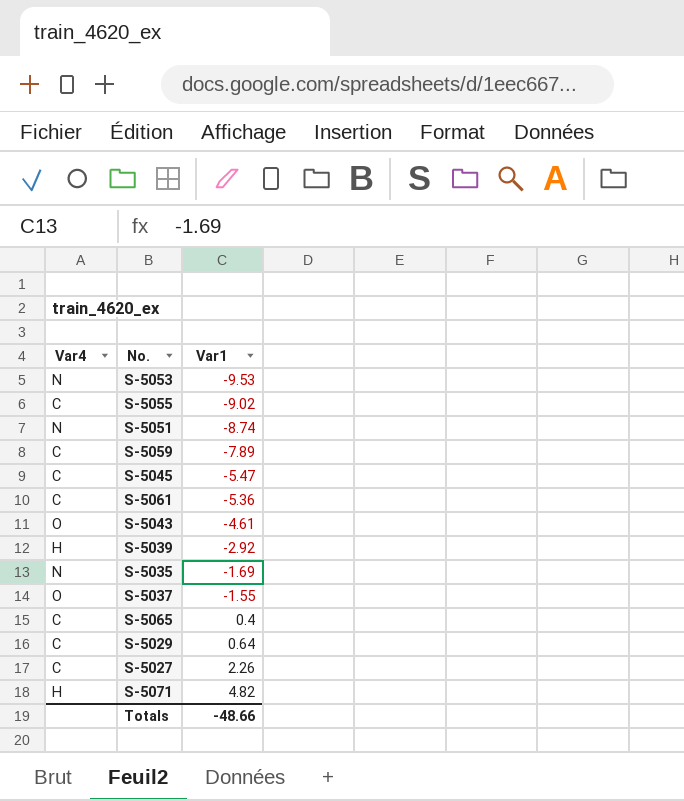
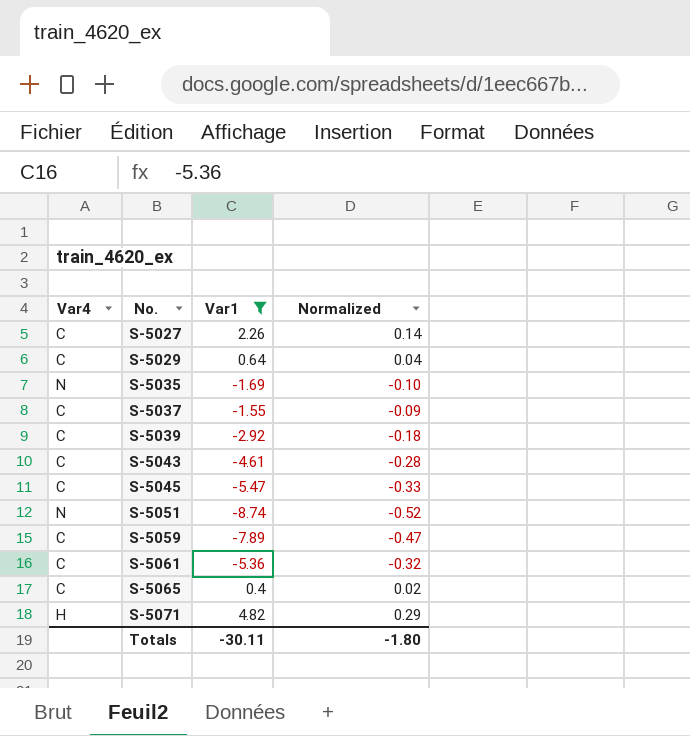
filter: none -> Var1 >= -8.74
row order: Var1 ascending -> No. ascending
column Normalized | formula: none -> [Var1] * 0.06
S-5037 | Var4: O -> C
S-5039 | Var4: H -> C
S-5043 | Var4: O -> C
Totals | Var1: -48.66 -> -30.11

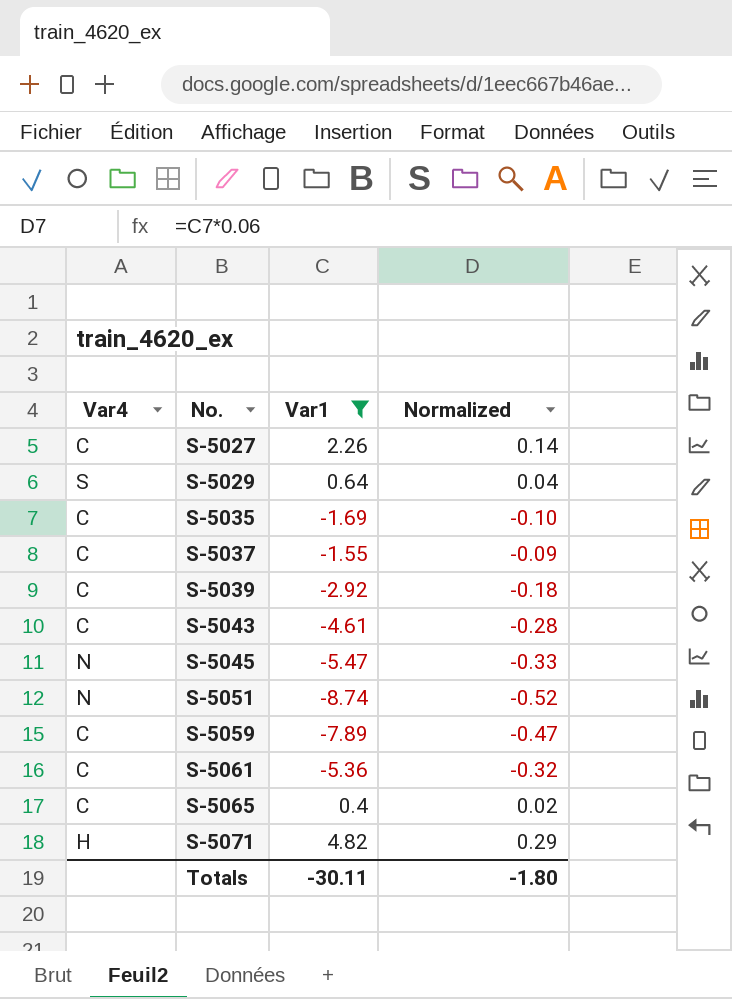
S-5029 | Var4: C -> S
S-5035 | Var4: N -> C
S-5045 | Var4: C -> N

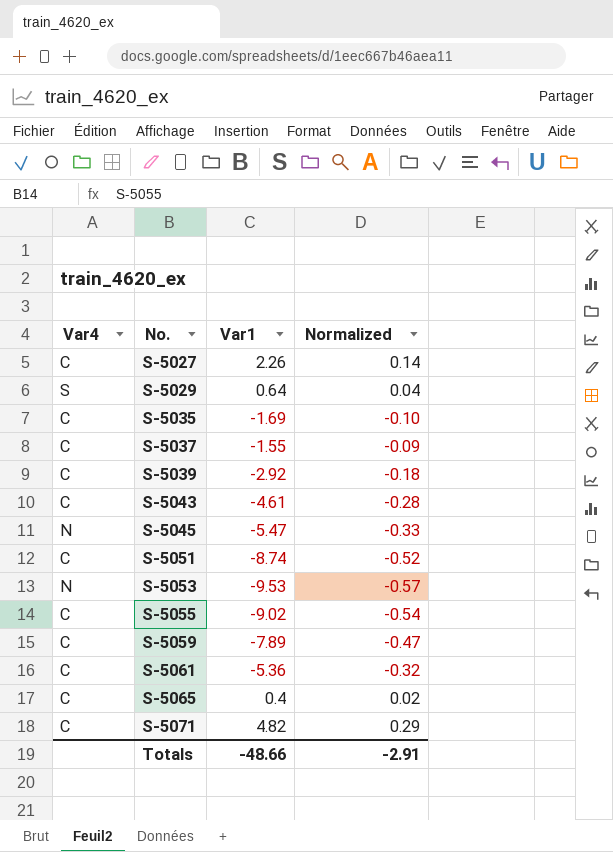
filter: Var1 >= -8.74 -> none
S-5051 | Var4: N -> C
S-5071 | Var4: H -> C
Totals | Var1: -30.11 -> -48.66
Totals | Normalized: -1.80 -> -2.91

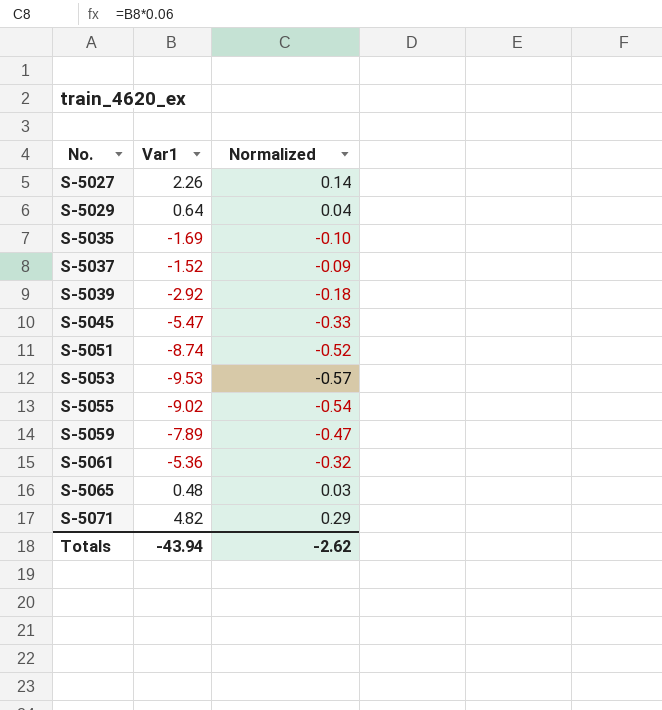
column Var4 | position: 1 -> none
row S-5043: C | -4.61 | -0.28 -> none
S-5037 | Var1: -1.55 -> -1.52
S-5065 | Var1: 0.4 -> 0.48
S-5065 | Normalized: 0.02 -> 0.03
Totals | Var1: -48.66 -> -43.94
Totals | Normalized: -2.91 -> -2.62

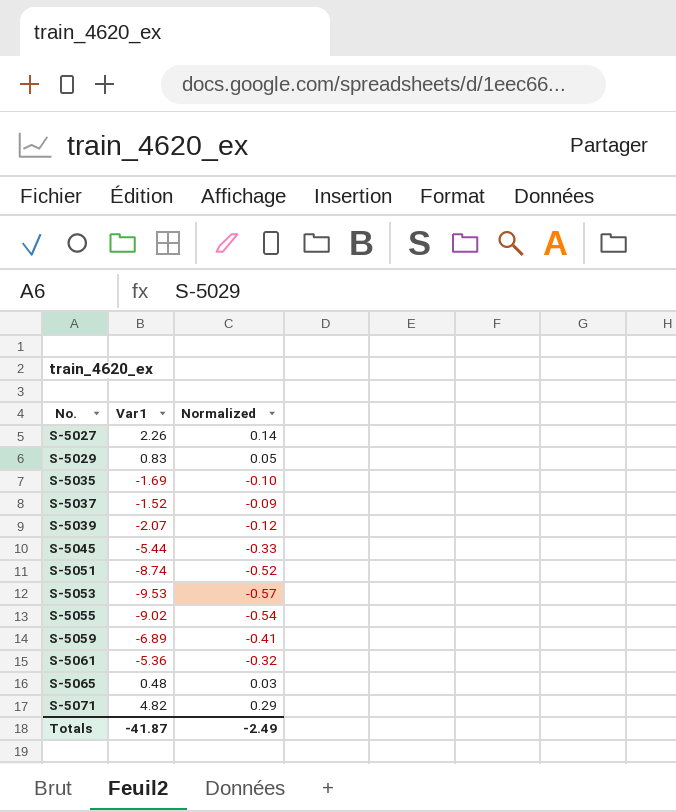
S-5029 | Var1: 0.64 -> 0.83
S-5029 | Normalized: 0.04 -> 0.05
S-5039 | Var1: -2.92 -> -2.07
S-5039 | Normalized: -0.18 -> -0.12
S-5045 | Var1: -5.47 -> -5.44
S-5059 | Var1: -7.89 -> -6.89
S-5059 | Normalized: -0.47 -> -0.41
Totals | Var1: -43.94 -> -41.87
Totals | Normalized: -2.62 -> -2.49

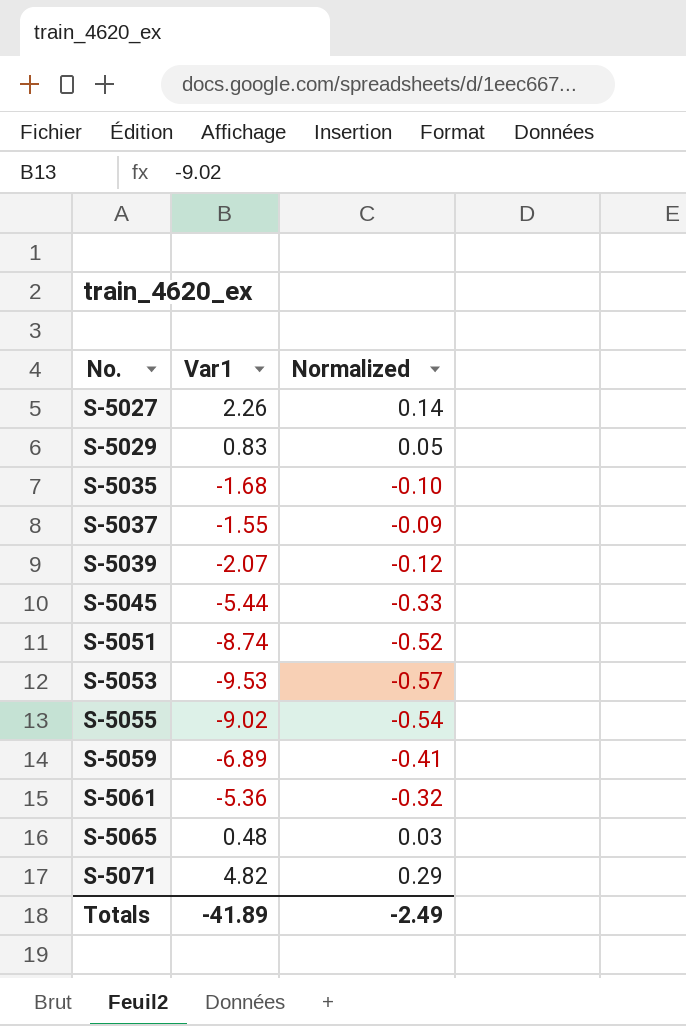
S-5035 | Var1: -1.69 -> -1.68
S-5037 | Var1: -1.52 -> -1.55
Totals | Var1: -41.87 -> -41.89

